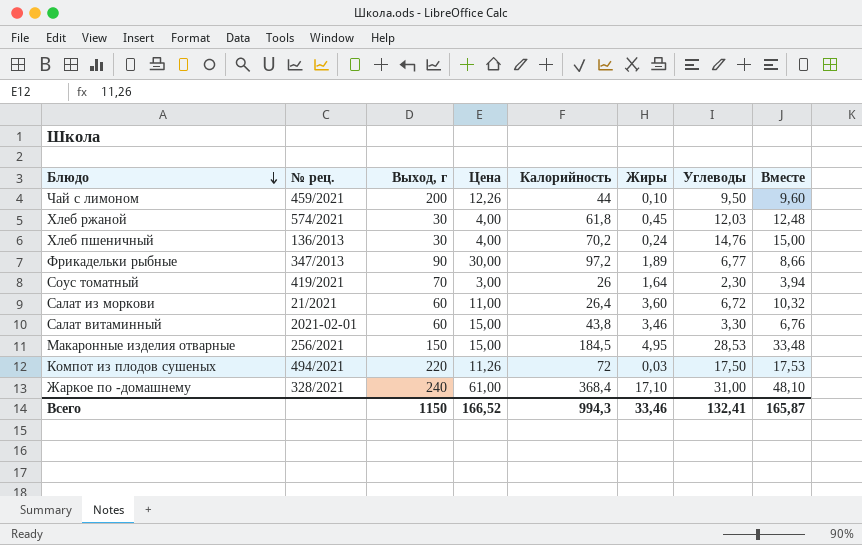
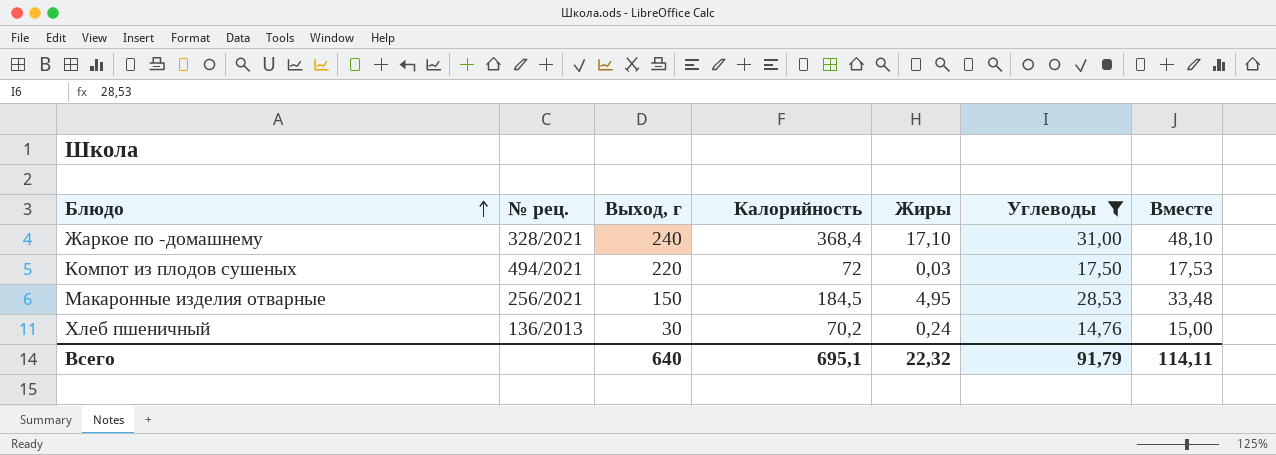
filter: none -> Углеводы >= 14,76
row order: Блюдо descending -> Блюдо ascending
column Цена | position: 4 -> none
Всего | Выход, г: 1150 -> 640
Всего | Калорийность: 994,3 -> 695,1
Всего | Жиры: 33,46 -> 22,32
Всего | Углеводы: 132,41 -> 91,79
Всего | Вместе: 165,87 -> 114,11

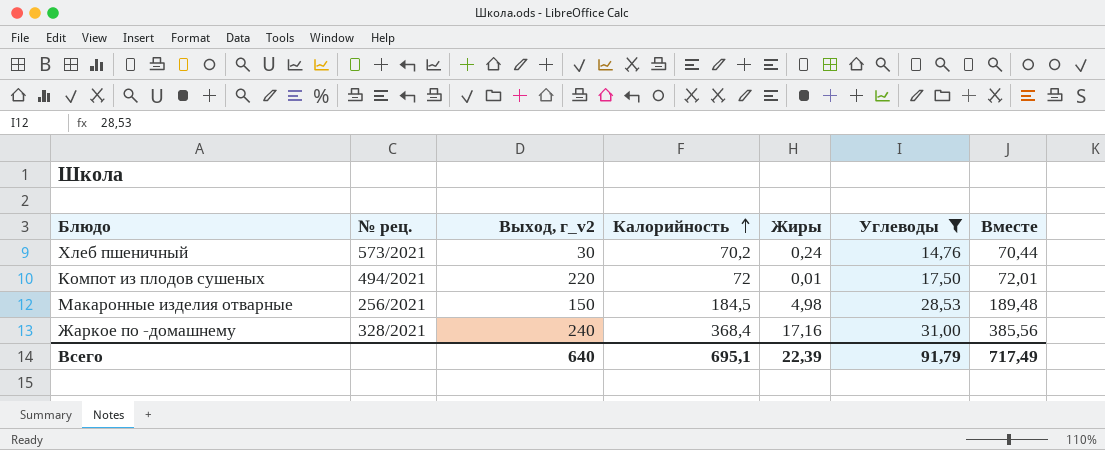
row order: Блюдо ascending -> Калорийность ascending
column name: Выход, г -> Выход, г_v2
column Вместе | formula: [Жиры] + [Углеводы] -> [Калорийность] + [Жиры]
Хлеб пшеничный | № рец.: 136/2013 -> 573/2021
Компот из плодов сушеных | Жиры: 0,03 -> 0,01
Макаронные изделия отварные | Жиры: 4,95 -> 4,98
Жаркое по -домашнему | Жиры: 17,10 -> 17,16
Всего | Жиры: 22,32 -> 22,39
Всего | Вместе: 114,11 -> 717,49

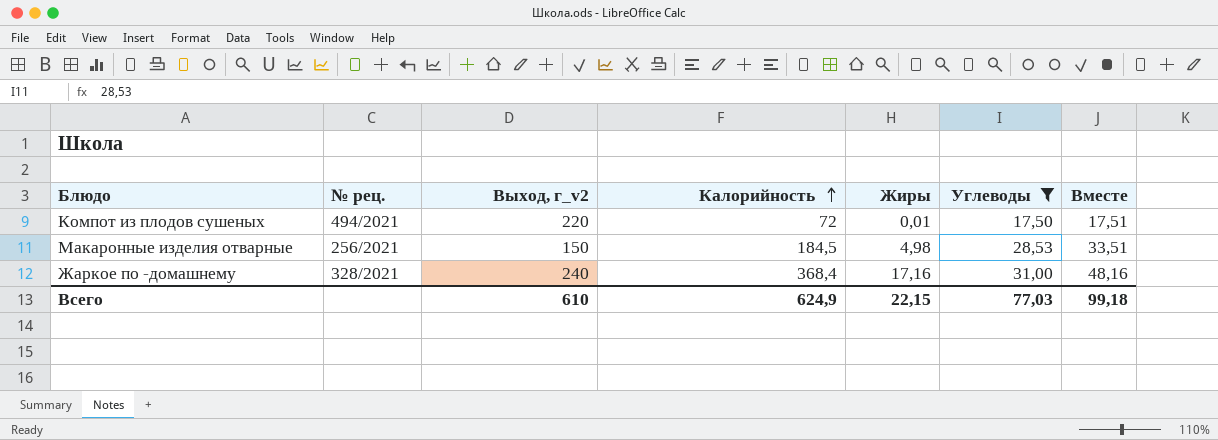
column Вместе | formula: [Калорийность] + [Жиры] -> [Жиры] + [Углеводы]
row Хлеб пшеничный: 573/2021 | 30 | 70,2 | 0,24 | 14,76 | 70,44 -> none
Всего | Выход, г_v2: 640 -> 610
Всего | Калорийность: 695,1 -> 624,9
Всего | Жиры: 22,39 -> 22,15
Всего | Углеводы: 91,79 -> 77,03
Всего | Вместе: 717,49 -> 99,18

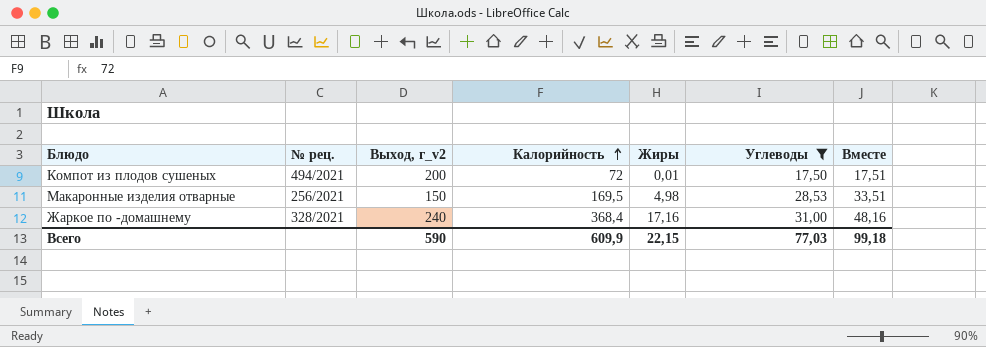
Компот из плодов сушеных | Выход, г_v2: 220 -> 200
Макаронные изделия отварные | Калорийность: 184,5 -> 169,5
Всего | Выход, г_v2: 610 -> 590
Всего | Калорийность: 624,9 -> 609,9

